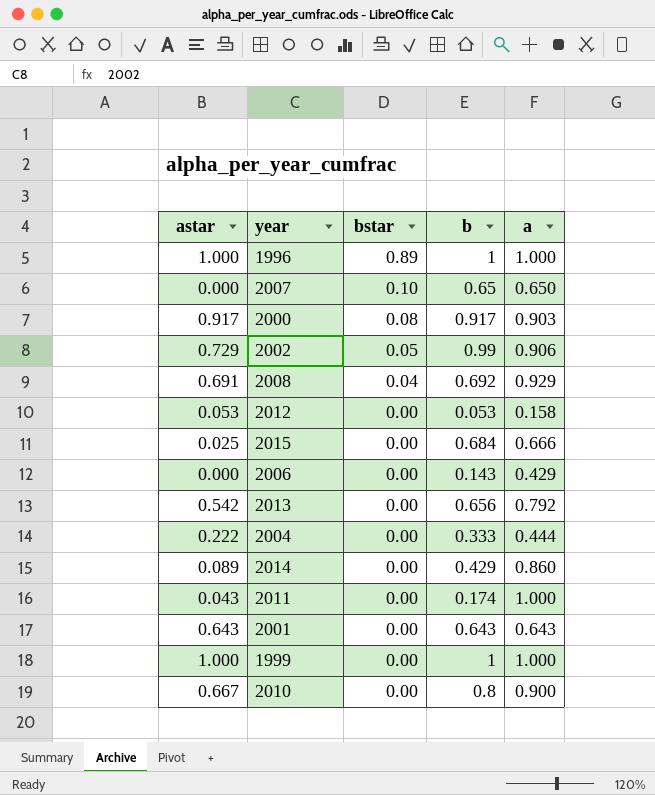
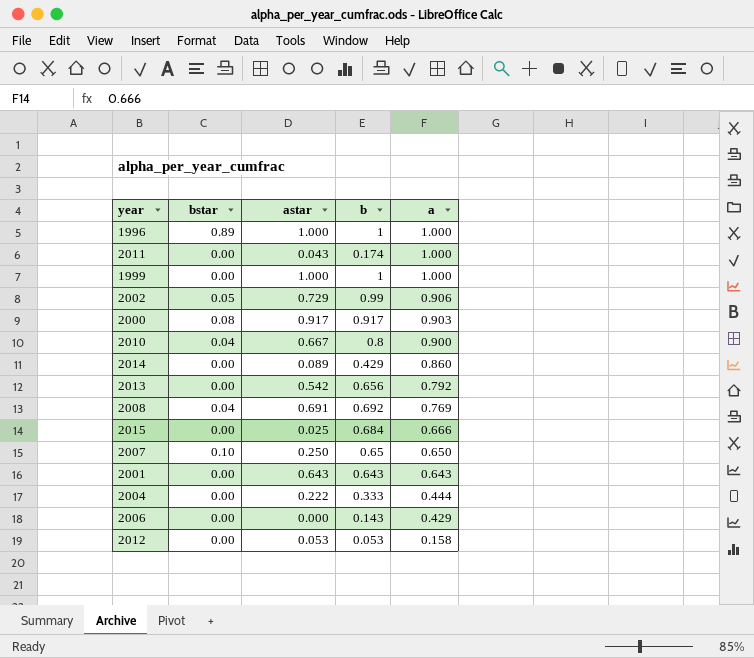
row order: bstar descending -> a descending
column astar | position: 1 -> 3
2010 | bstar: 0.00 -> 0.04
2008 | a: 0.929 -> 0.769
2007 | astar: 0.000 -> 0.250

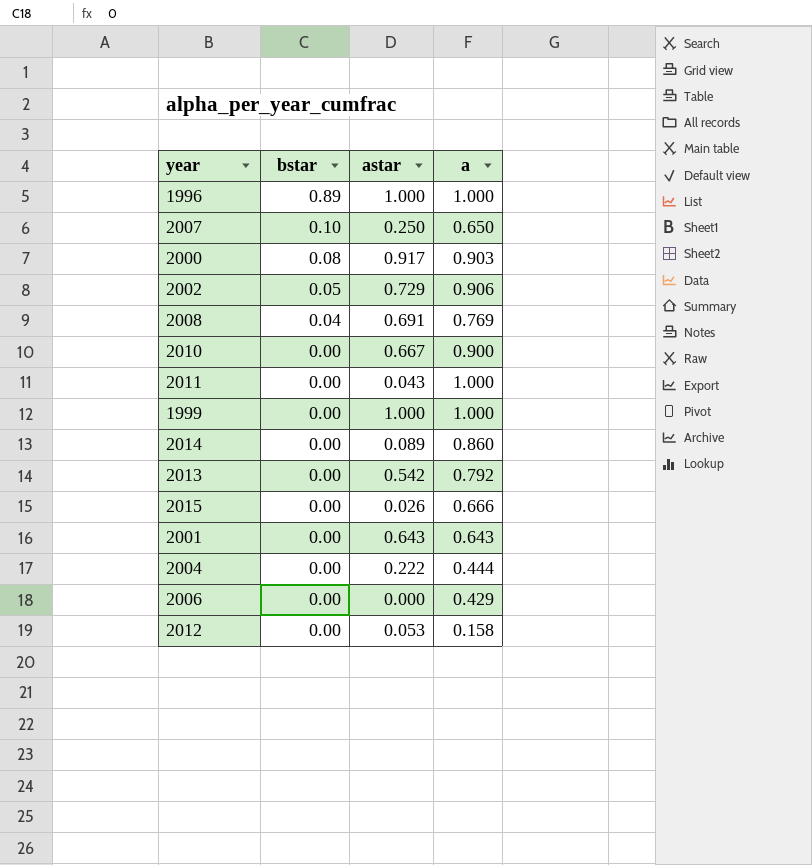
row order: a descending -> bstar descending
column b | position: 4 -> none
2010 | bstar: 0.04 -> 0.00
2015 | astar: 0.025 -> 0.026

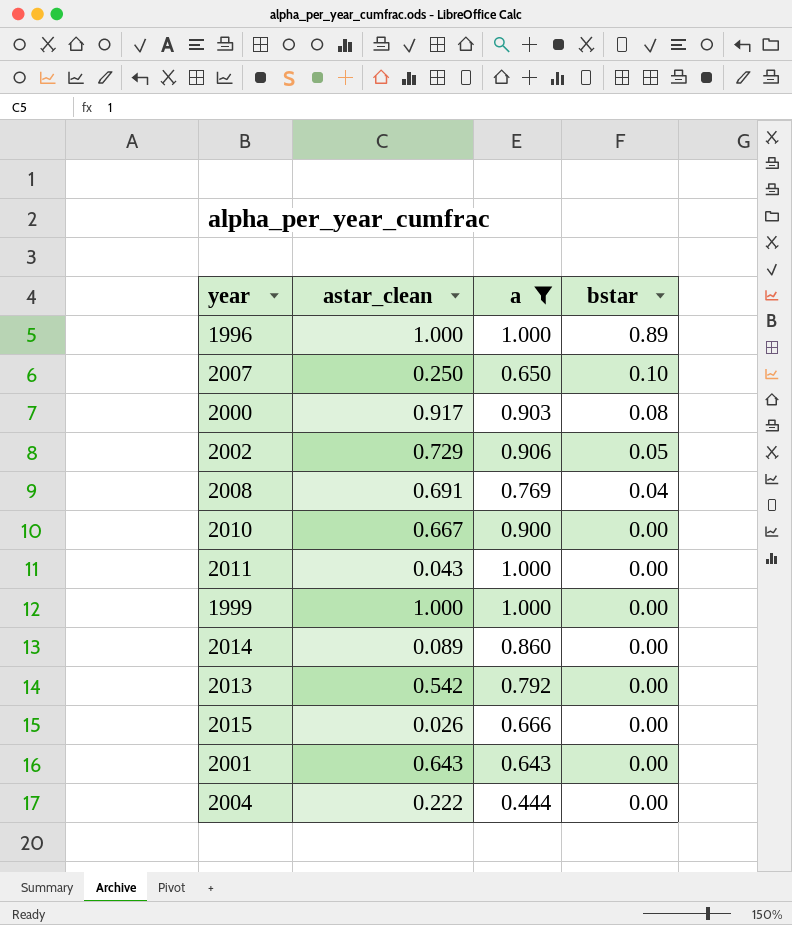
filter: none -> a >= 0.444
column name: astar -> astar_clean
column bstar | position: 2 -> 4

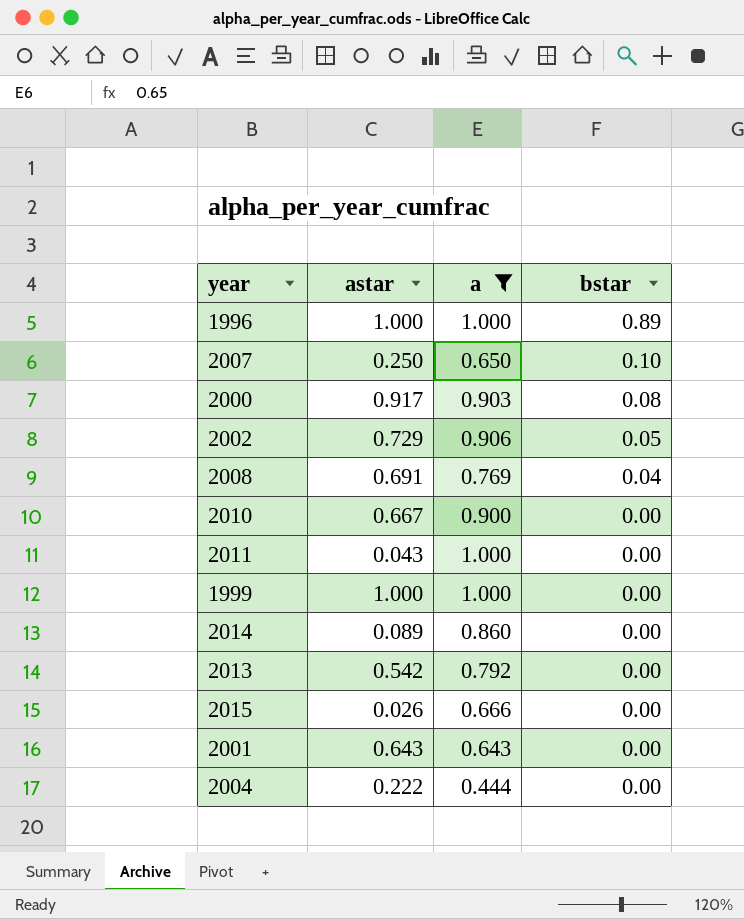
column name: astar_clean -> astar

